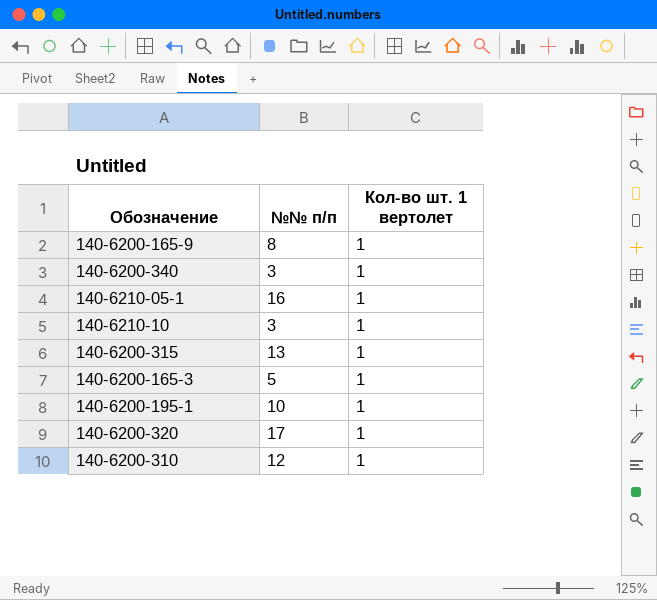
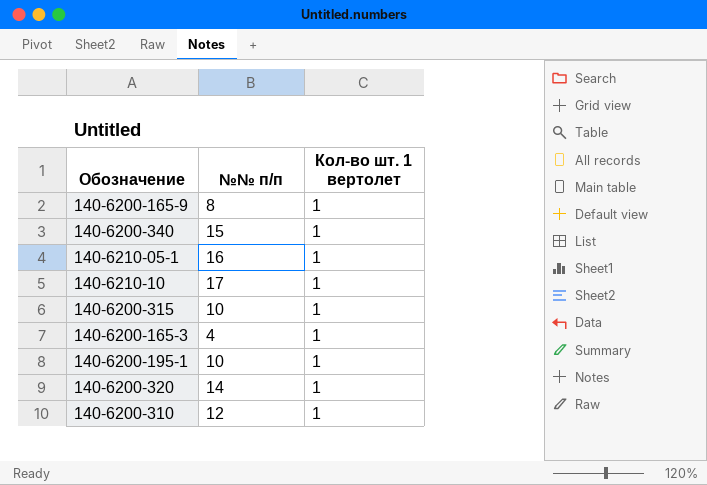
140-6200-340 | №№ п/п: 3 -> 15
140-6210-10 | №№ п/п: 3 -> 17
140-6200-315 | №№ п/п: 13 -> 10
140-6200-165-3 | №№ п/п: 5 -> 4
140-6200-320 | №№ п/п: 17 -> 14

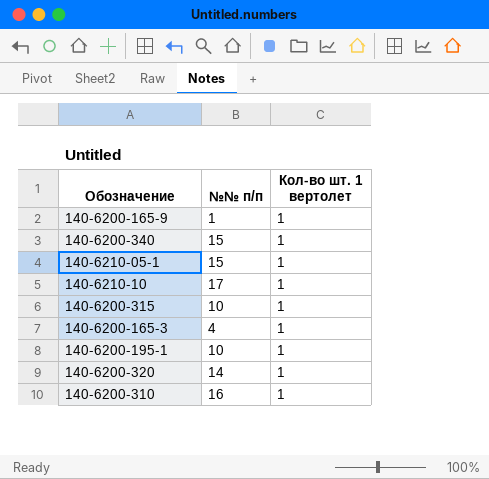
140-6200-165-9 | №№ п/п: 8 -> 1
140-6210-05-1 | №№ п/п: 16 -> 15
140-6200-310 | №№ п/п: 12 -> 16

